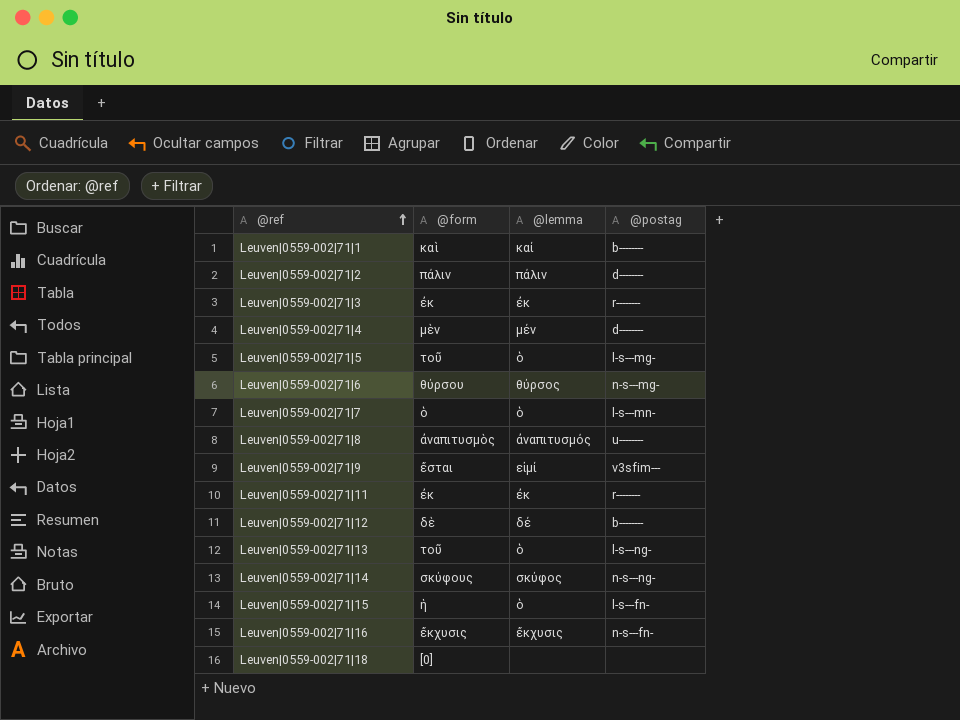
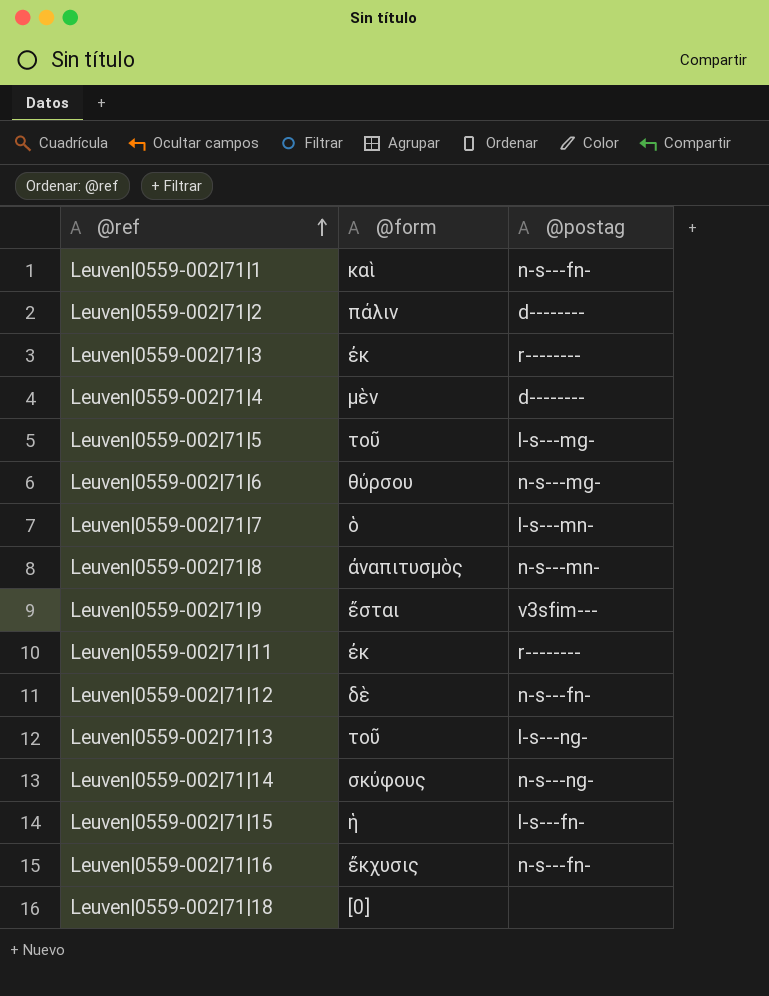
column @lemma | position: 3 -> none
Leuven|0559-002|71|1 | @postag: b-------- -> n-s---fn-
Leuven|0559-002|71|8 | @postag: u-------- -> n-s---mn-
Leuven|0559-002|71|12 | @postag: b-------- -> n-s---fn-

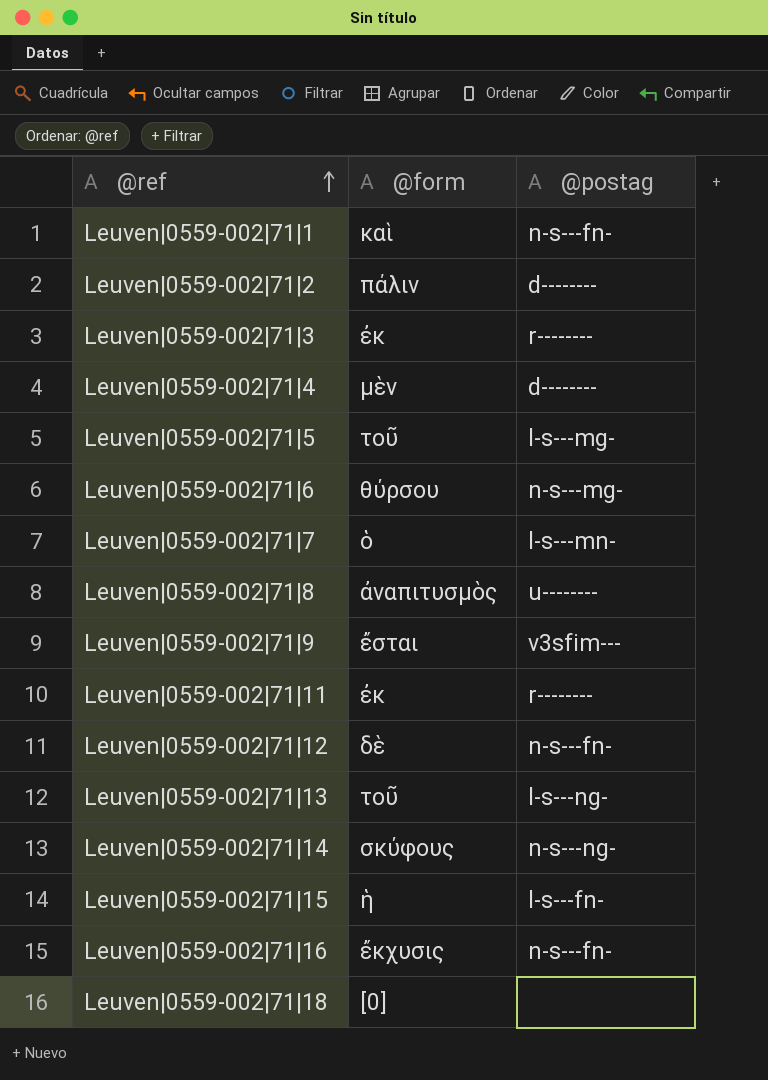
Leuven|0559-002|71|8 | @postag: n-s---mn- -> u--------

